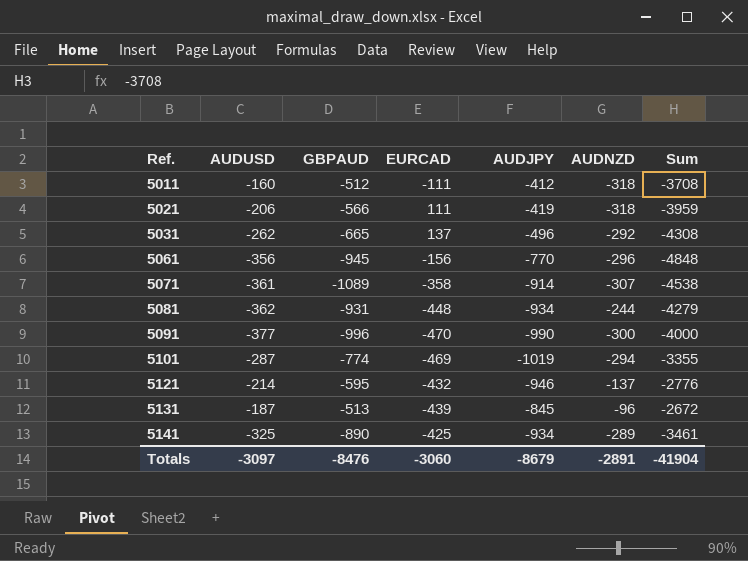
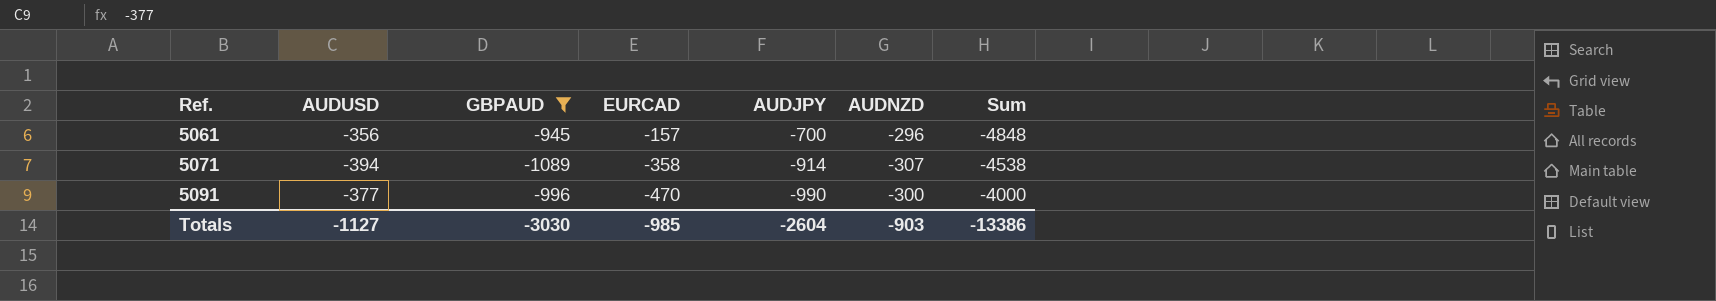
filter: none -> GBPAUD <= -945
5061 | EURCAD: -156 -> -157
5061 | AUDJPY: -770 -> -700
5071 | AUDUSD: -361 -> -394
Totals | AUDUSD: -3097 -> -1127
Totals | GBPAUD: -8476 -> -3030
Totals | EURCAD: -3060 -> -985
Totals | AUDJPY: -8679 -> -2604
Totals | AUDNZD: -2891 -> -903
Totals | Sum: -41904 -> -13386

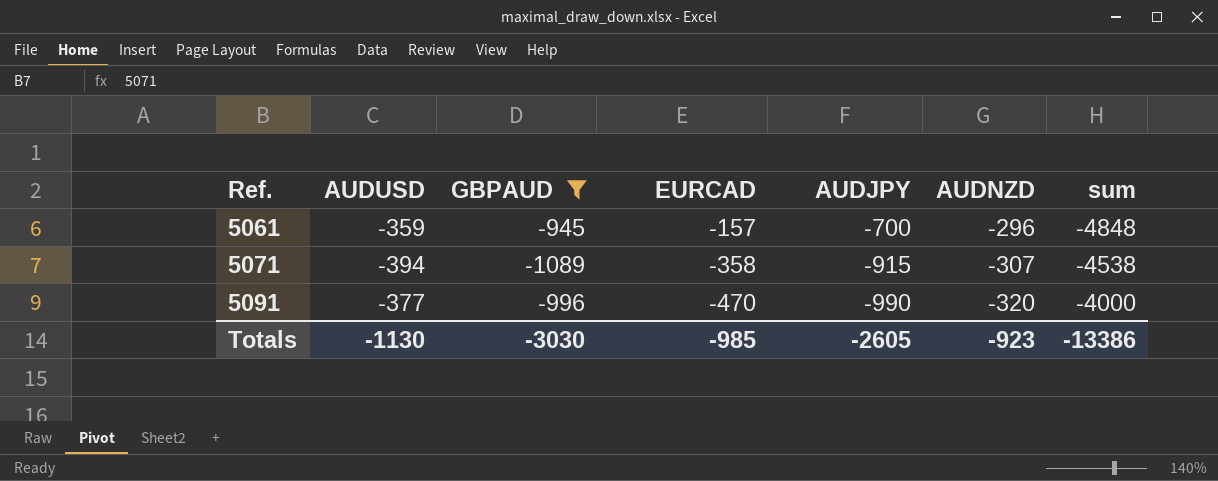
column name: Sum -> sum
5061 | AUDUSD: -356 -> -359
5071 | AUDJPY: -914 -> -915
5091 | AUDNZD: -300 -> -320
Totals | AUDUSD: -1127 -> -1130
Totals | AUDJPY: -2604 -> -2605
Totals | AUDNZD: -903 -> -923

